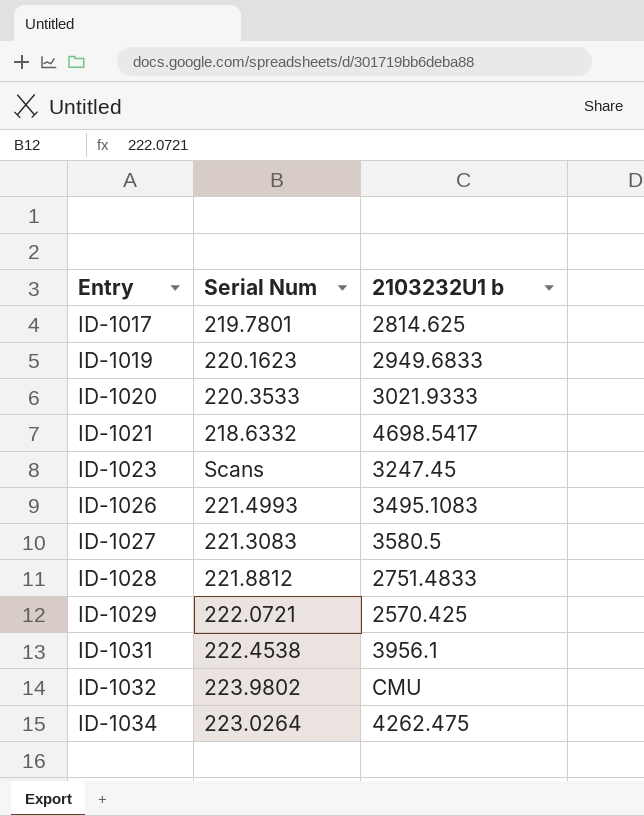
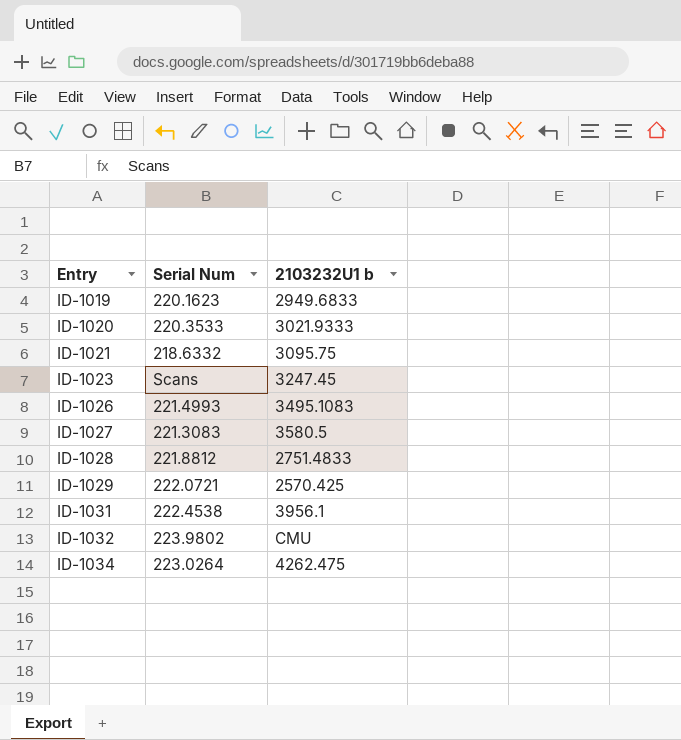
row ID-1017: 219.7801 | 2814.625 -> none
ID-1021 | 2103232U1 b: 4698.5417 -> 3095.75

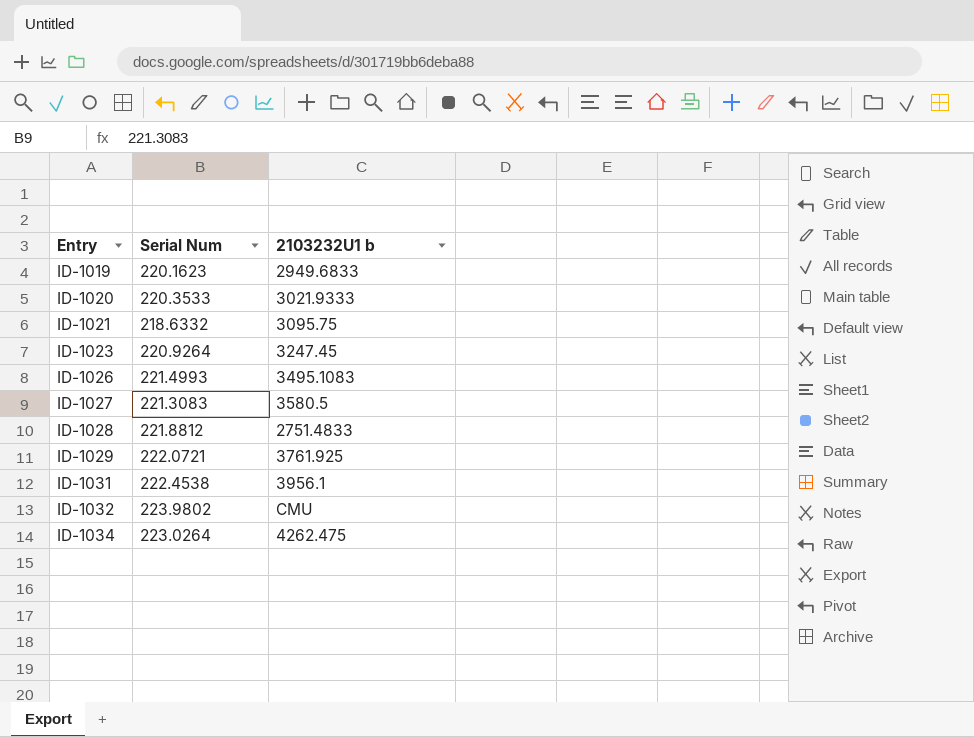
ID-1023 | Serial Num: Scans -> 220.9264
ID-1029 | 2103232U1 b: 2570.425 -> 3761.925

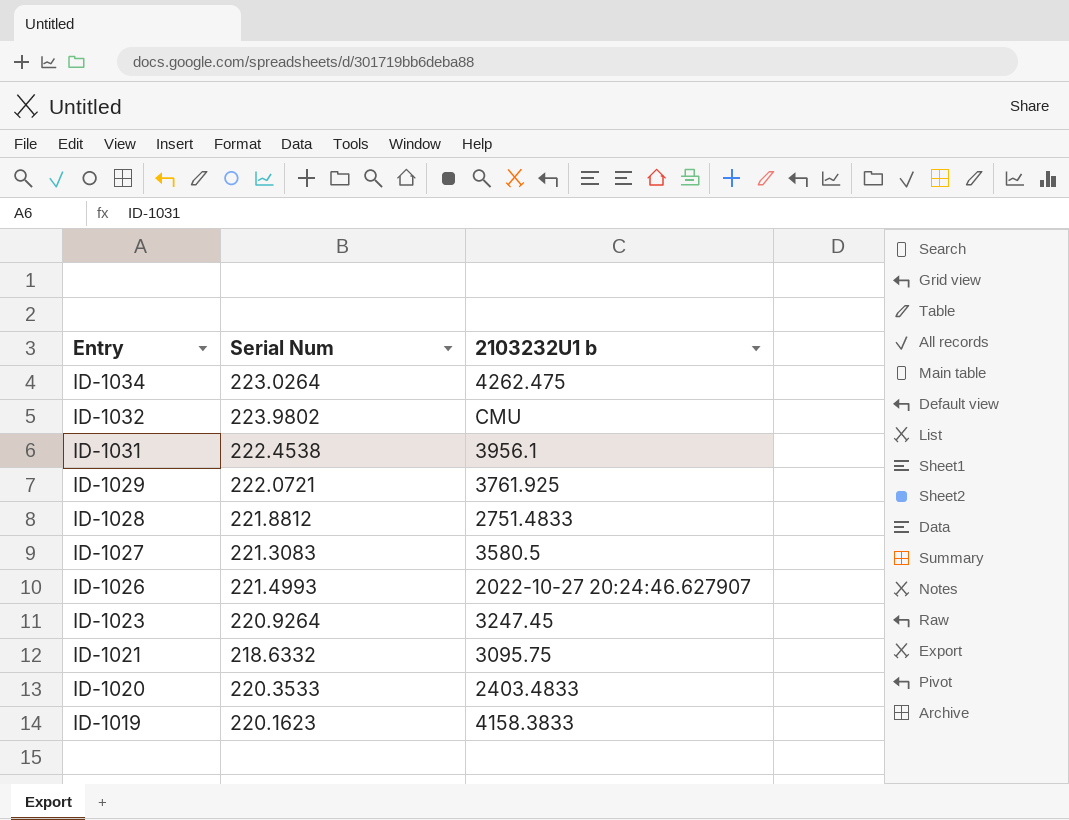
row order: Entry ascending -> Entry descending
ID-1026 | 2103232U1 b: 3495.1083 -> 2022-10-27 20:24:46.627907
ID-1020 | 2103232U1 b: 3021.9333 -> 2403.4833
ID-1019 | 2103232U1 b: 2949.6833 -> 4158.3833

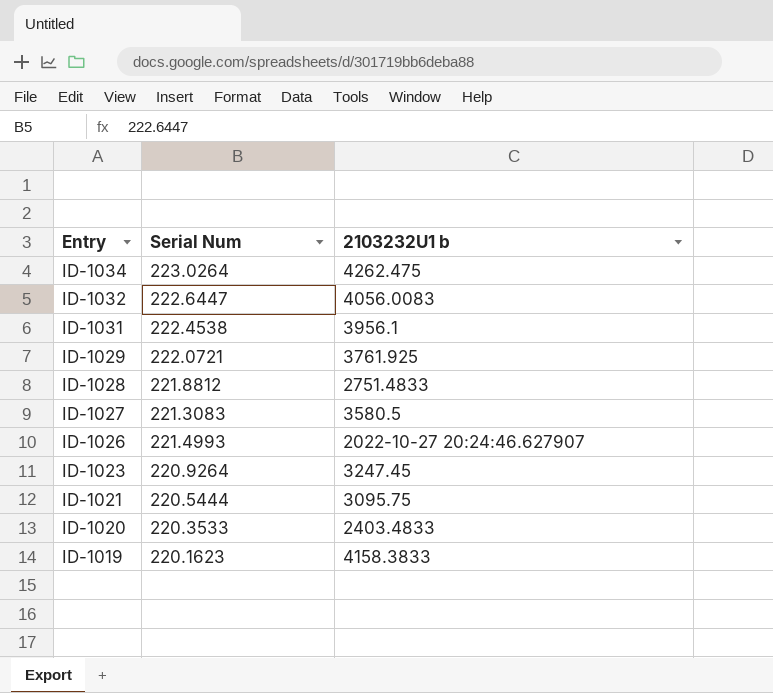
ID-1032 | Serial Num: 223.9802 -> 222.6447
ID-1032 | 2103232U1 b: CMU -> 4056.0083
ID-1021 | Serial Num: 218.6332 -> 220.5444

